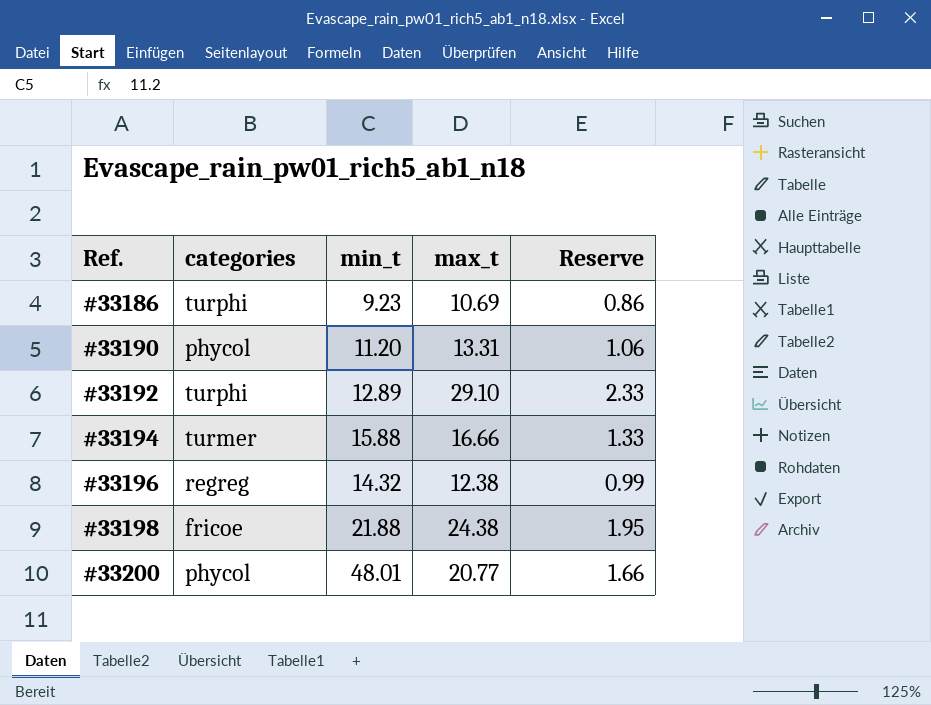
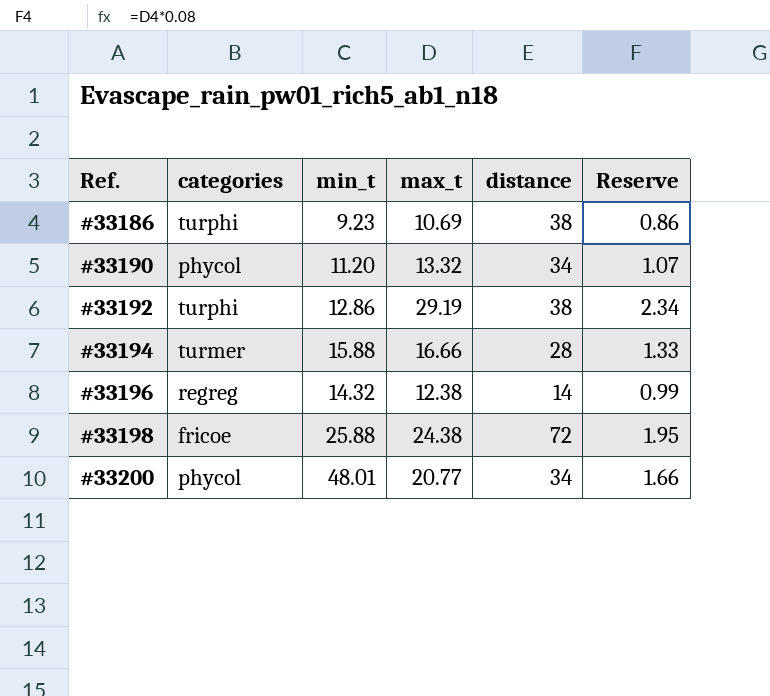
column distance | position: none -> 5
#33190 | max_t: 13.31 -> 13.32
#33190 | Reserve: 1.06 -> 1.07
#33192 | min_t: 12.89 -> 12.86
#33192 | max_t: 29.10 -> 29.19
#33192 | Reserve: 2.33 -> 2.34
#33198 | min_t: 21.88 -> 25.88

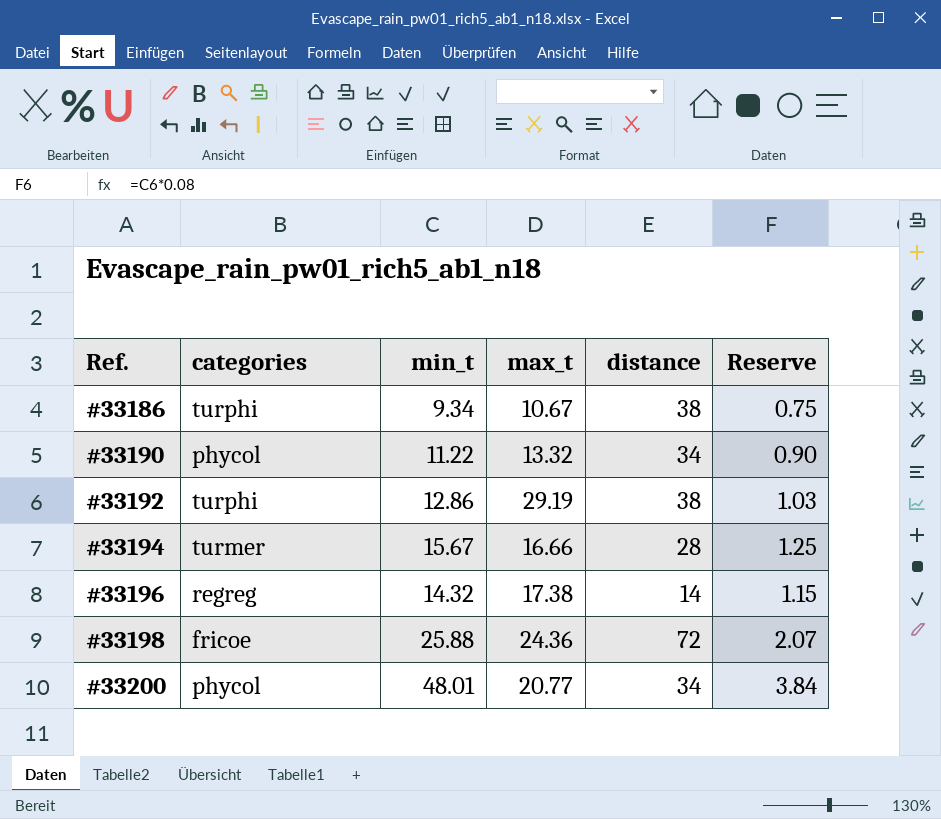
column Reserve | formula: [max_t] * 0.08 -> [min_t] * 0.08
#33186 | min_t: 9.23 -> 9.34
#33186 | max_t: 10.69 -> 10.67
#33190 | min_t: 11.20 -> 11.22
#33194 | min_t: 15.88 -> 15.67
#33196 | max_t: 12.38 -> 17.38
#33198 | max_t: 24.38 -> 24.36

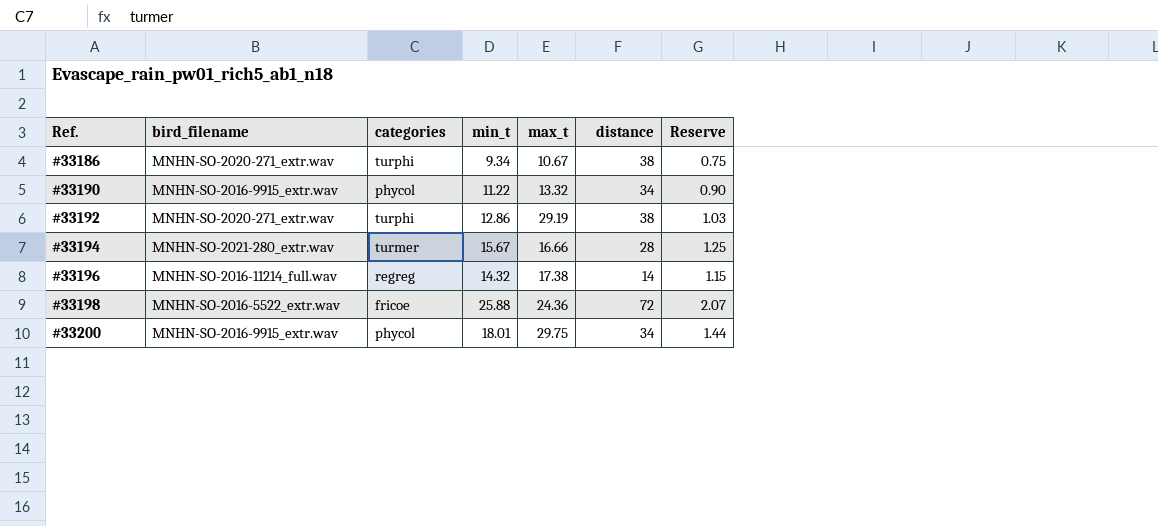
column bird_filename | position: none -> 2
#33200 | min_t: 48.01 -> 18.01
#33200 | max_t: 20.77 -> 29.75
#33200 | Reserve: 3.84 -> 1.44

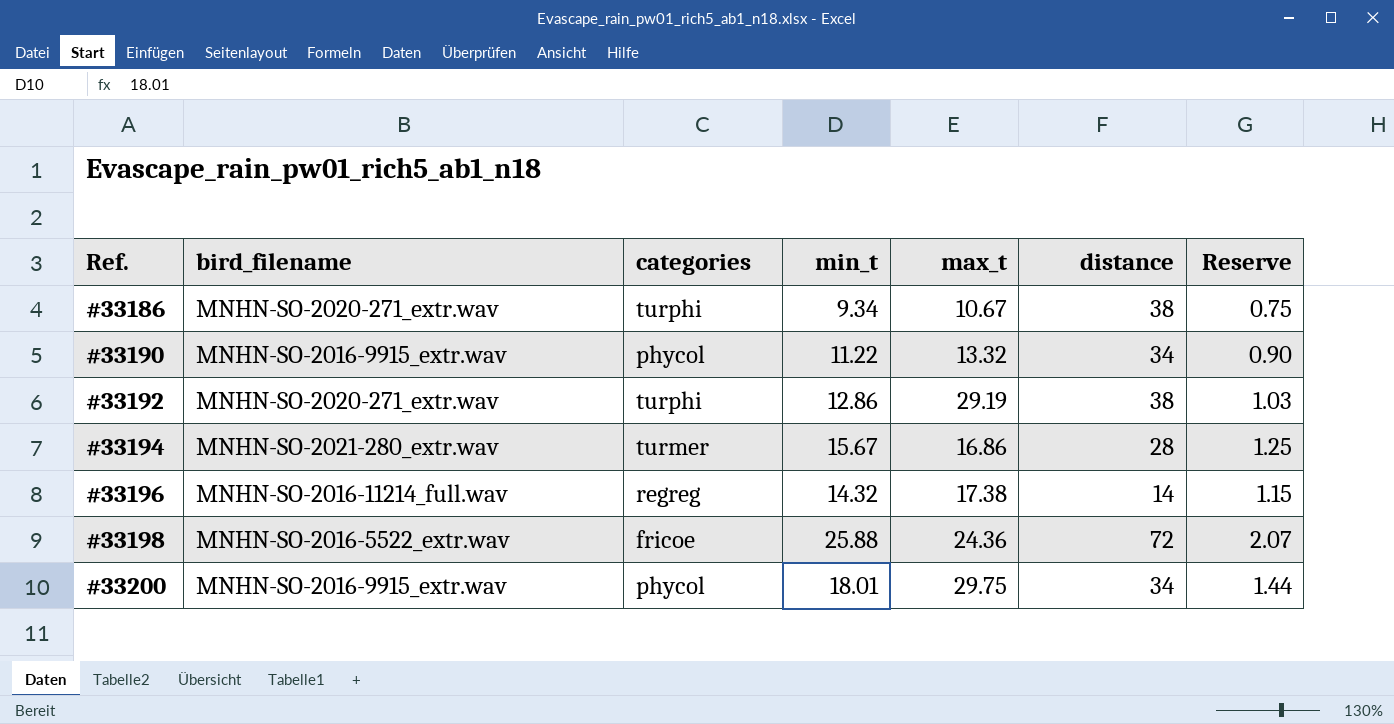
#33194 | max_t: 16.66 -> 16.86

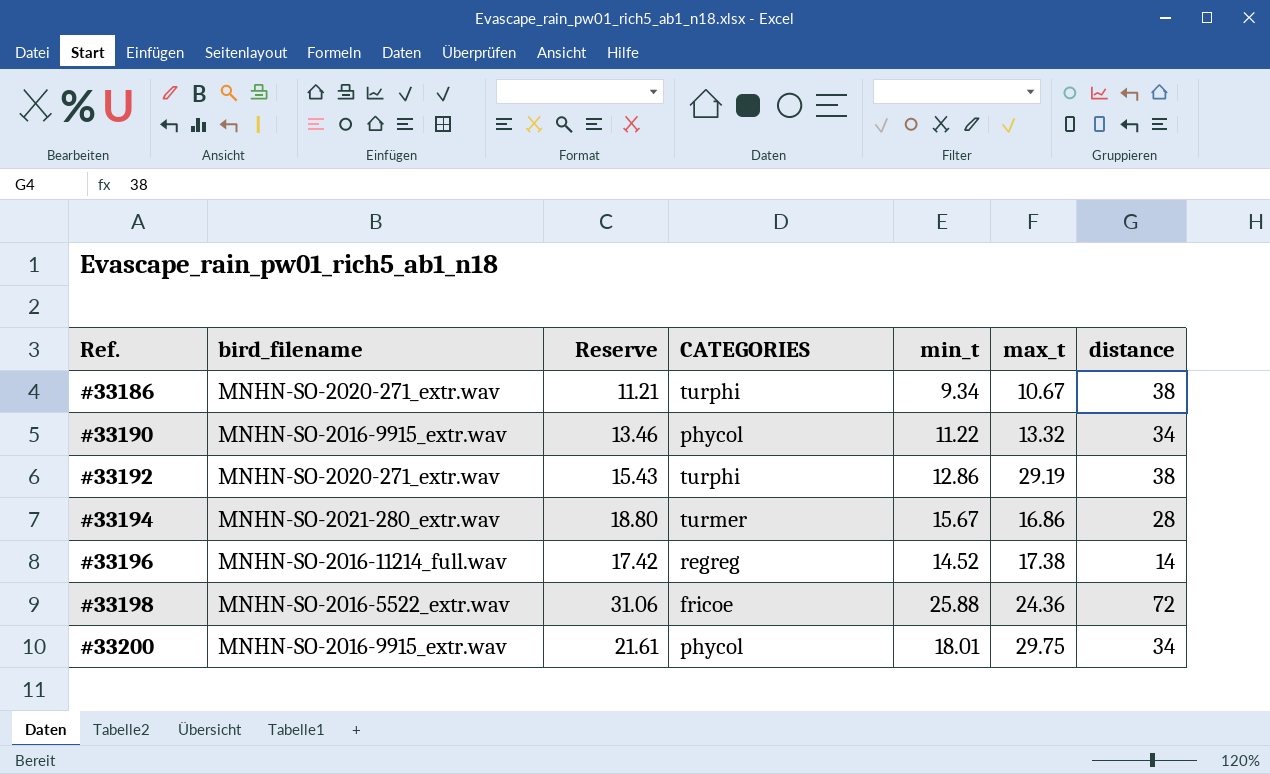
column Reserve | formula: [min_t] * 0.08 -> [min_t] * 1.2
column Reserve | position: 7 -> 3
column name: categories -> CATEGORIES
#33196 | min_t: 14.32 -> 14.52

